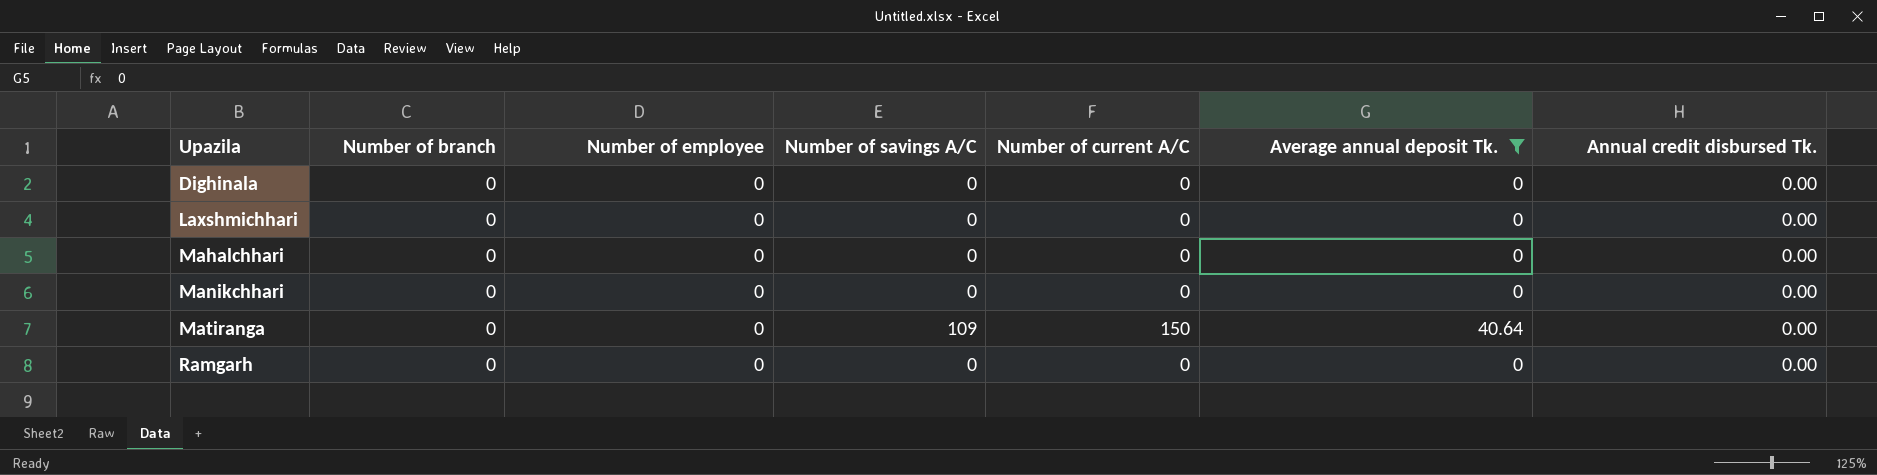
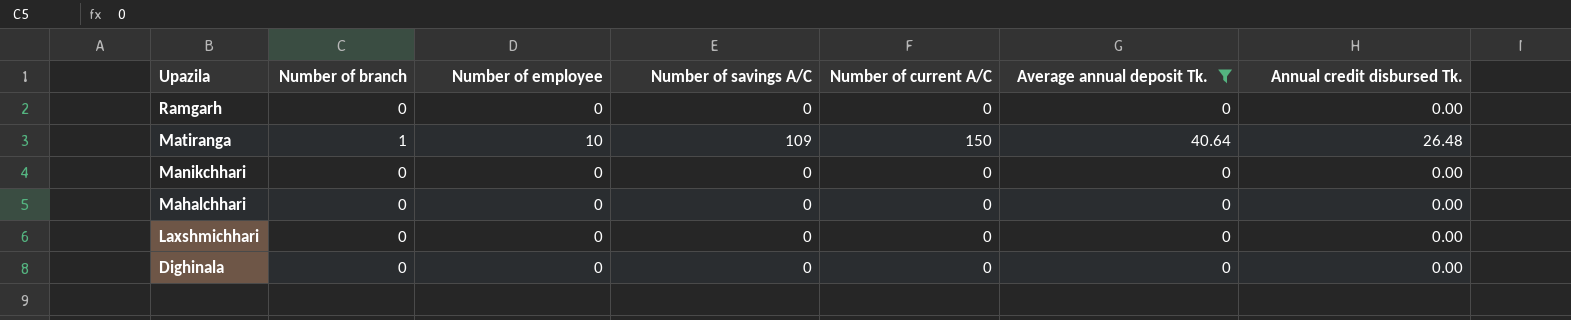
row order: Upazila ascending -> Upazila descending
Matiranga | Number of branch: 0 -> 1
Matiranga | Number of employee: 0 -> 10
Matiranga | Annual credit disbursed Tk.: 0.00 -> 26.48

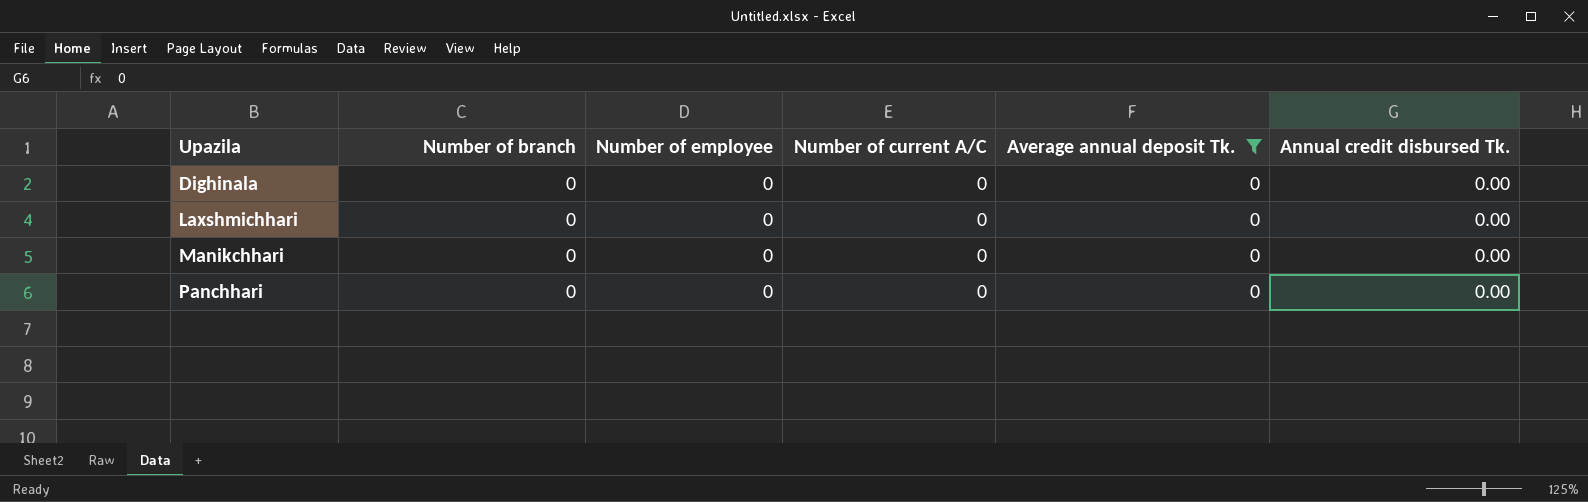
row order: Upazila descending -> Upazila ascending
column Number of savings A/C | position: 4 -> none
row Ramgarh: 0 | 0 | 0 | 0 | 0 | 0.00 -> none
row Matiranga: 1 | 10 | 109 | 150 | 40.64 | 26.48 -> none
row Mahalchhari: 0 | 0 | 0 | 0 | 0 | 0.00 -> none
row Panchhari: none -> 0 | 0 | 0 | 0 | 0.00

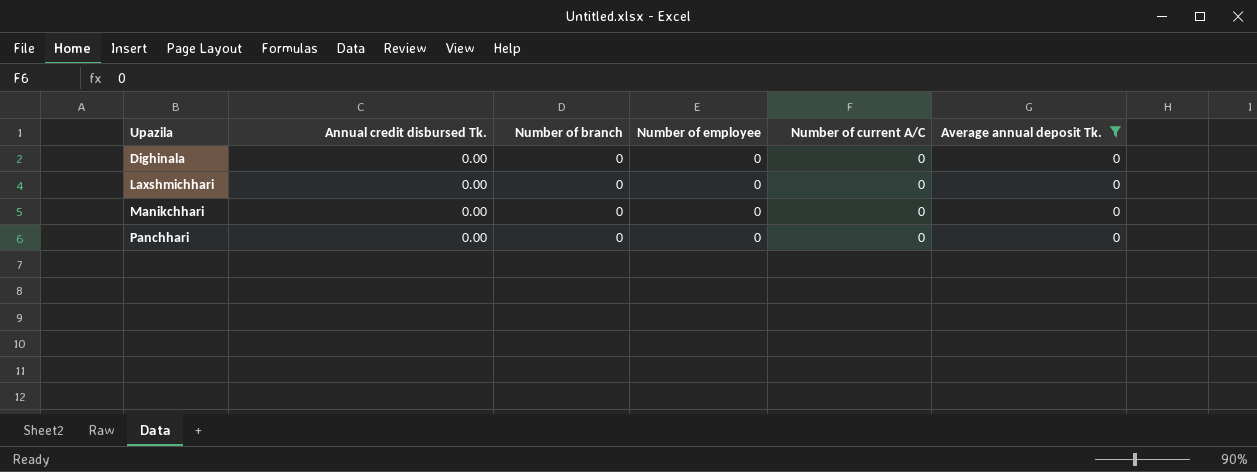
column Annual credit disbursed Tk. | position: 6 -> 2

